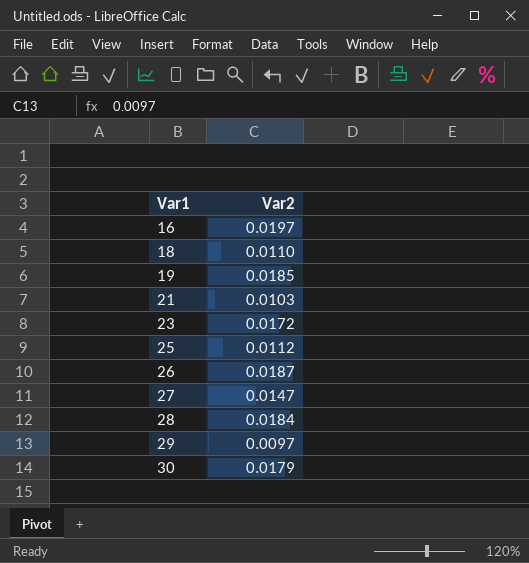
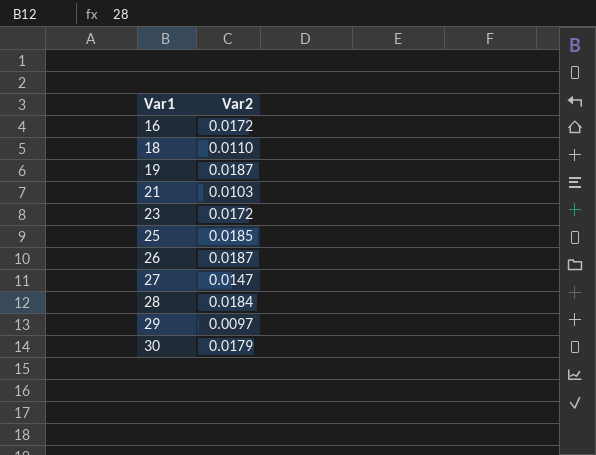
16 | Var2: 0.0197 -> 0.0172
19 | Var2: 0.0185 -> 0.0187
25 | Var2: 0.0112 -> 0.0185

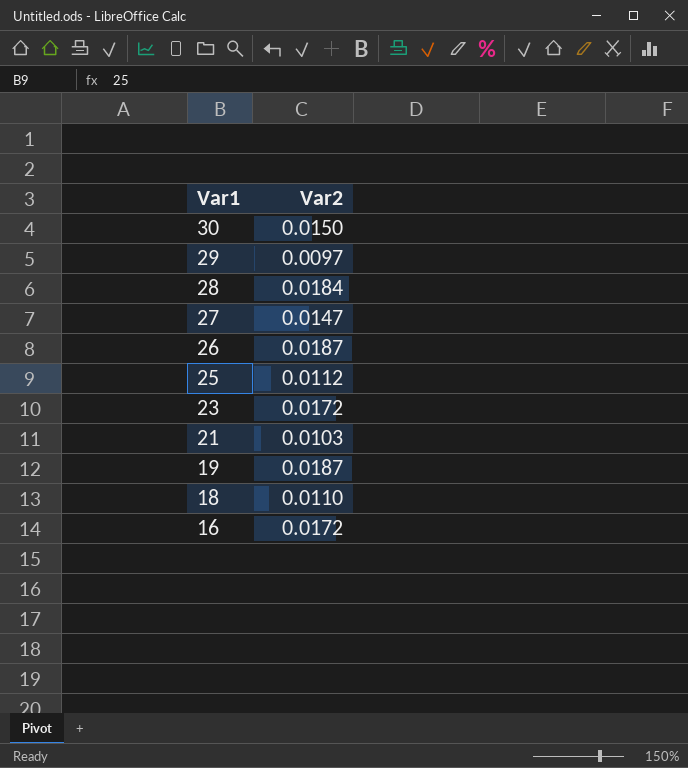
row order: Var1 ascending -> Var1 descending
30 | Var2: 0.0179 -> 0.0150
25 | Var2: 0.0185 -> 0.0112

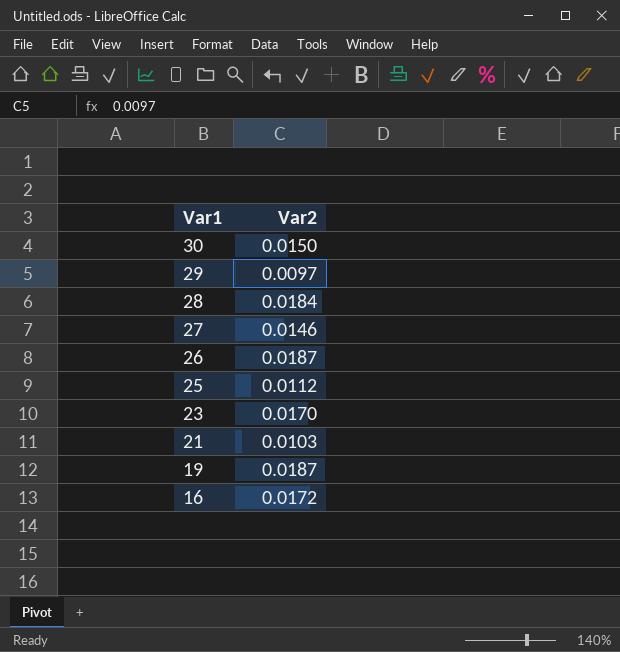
row 18: 0.0110 -> none
27 | Var2: 0.0147 -> 0.0146
23 | Var2: 0.0172 -> 0.0170

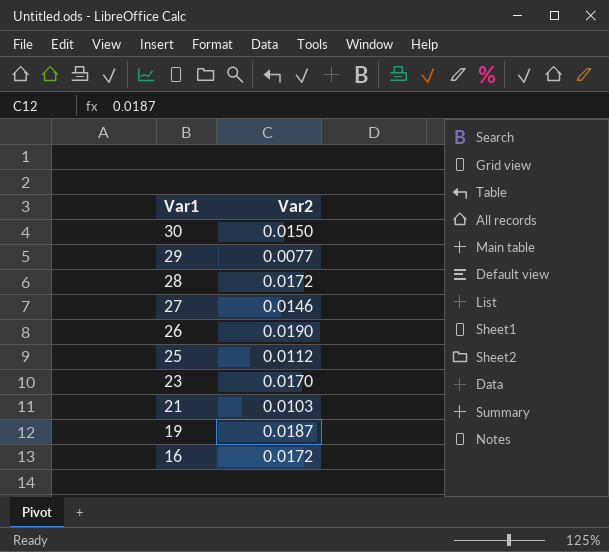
29 | Var2: 0.0097 -> 0.0077
28 | Var2: 0.0184 -> 0.0172
26 | Var2: 0.0187 -> 0.0190

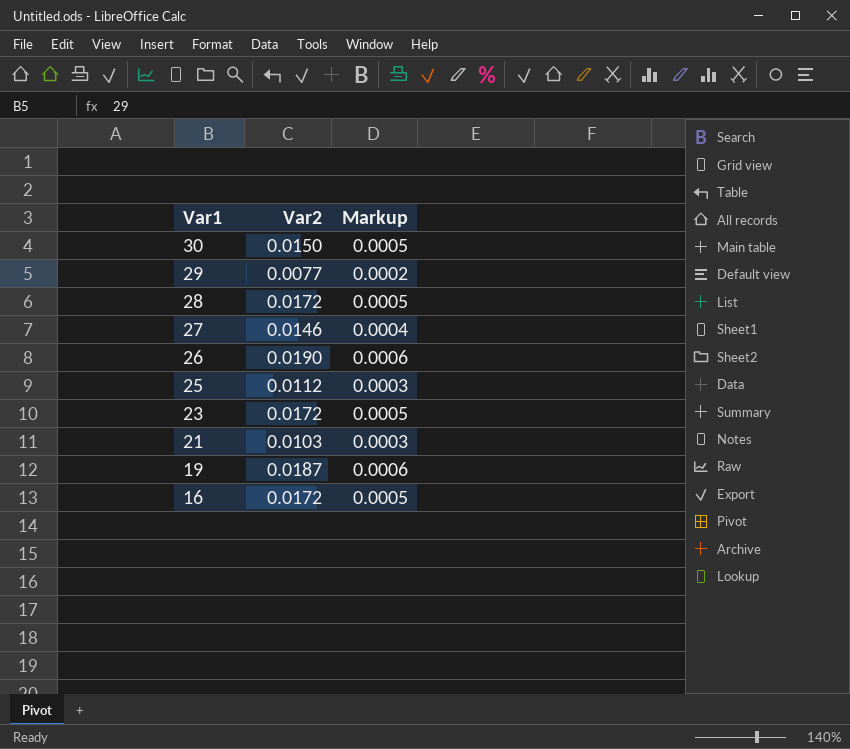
column Markup | formula: none -> [Var2] * 0.03
23 | Var2: 0.0170 -> 0.0172

